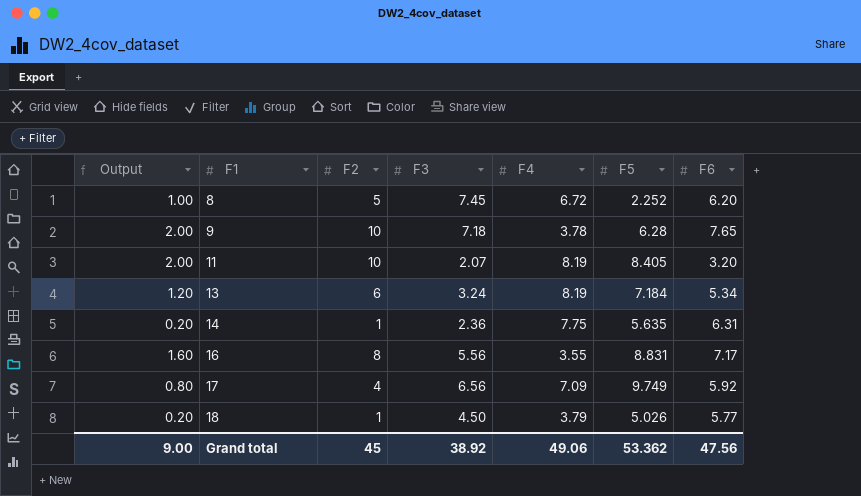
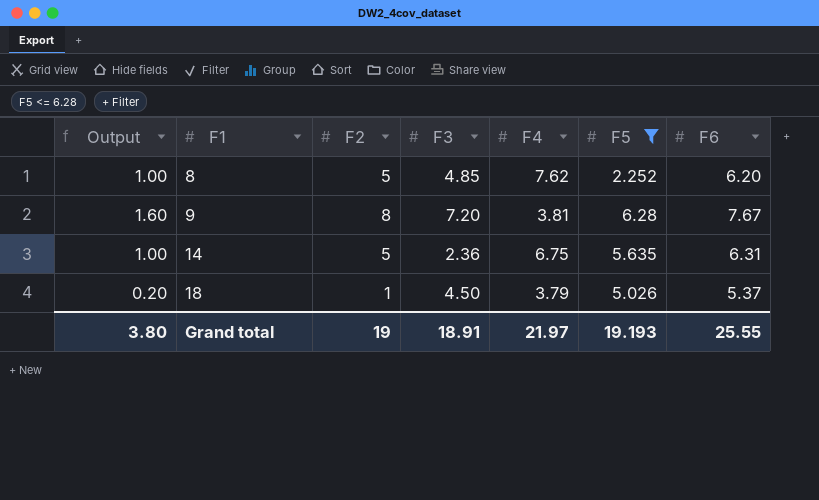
filter: none -> F5 <= 6.28
8 | F3: 7.45 -> 4.85
8 | F4: 6.72 -> 7.62
9 | Output: 2.00 -> 1.60
9 | F2: 10 -> 8
9 | F3: 7.18 -> 7.20
9 | F4: 3.78 -> 3.81
9 | F6: 7.65 -> 7.67
14 | Output: 0.20 -> 1.00
14 | F2: 1 -> 5
14 | F4: 7.75 -> 6.75
18 | F6: 5.77 -> 5.37
Grand total | Output: 9.00 -> 3.80
Grand total | F2: 45 -> 19
Grand total | F3: 38.92 -> 18.91
Grand total | F4: 49.06 -> 21.97
Grand total | F5: 53.362 -> 19.193
Grand total | F6: 47.56 -> 25.55

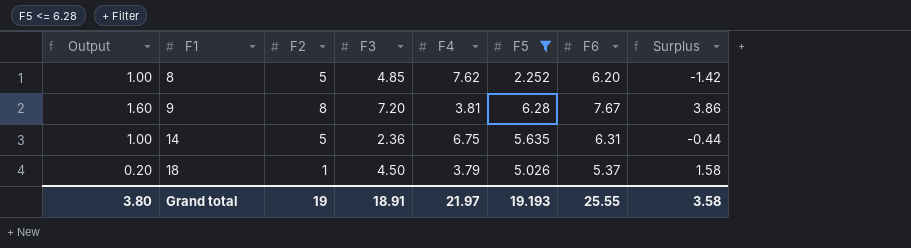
column Surplus | formula: none -> [F6] - [F4]

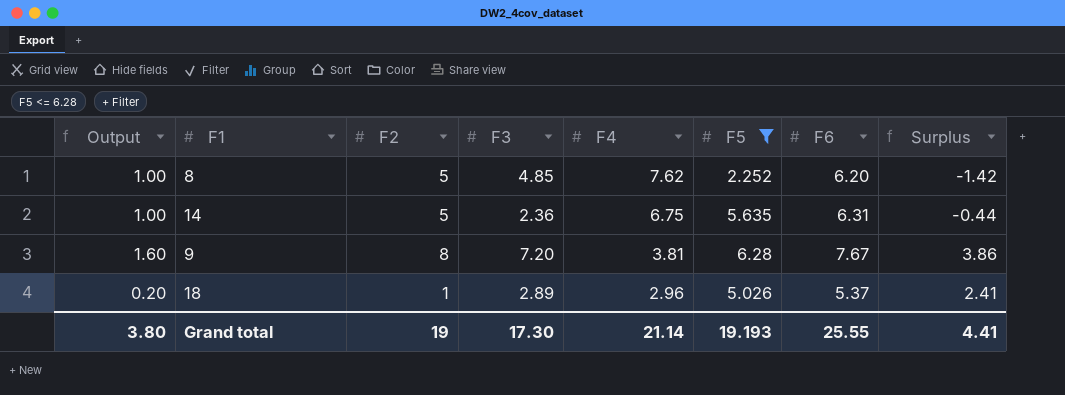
row order: F1 ascending -> F4 descending
18 | F3: 4.50 -> 2.89
18 | F4: 3.79 -> 2.96
18 | Surplus: 1.58 -> 2.41
Grand total | F3: 18.91 -> 17.30
Grand total | F4: 21.97 -> 21.14
Grand total | Surplus: 3.58 -> 4.41

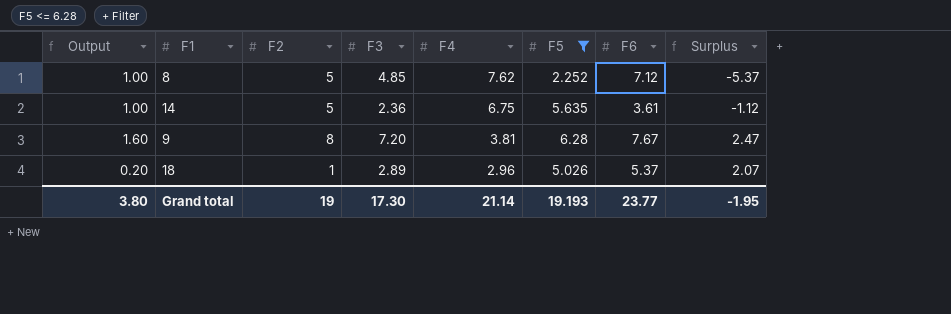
column Surplus | formula: [F6] - [F4] -> [F5] - [F4]
8 | F6: 6.20 -> 7.12
14 | F6: 6.31 -> 3.61
Grand total | F6: 25.55 -> 23.77
Grand total | Surplus: 4.41 -> -1.95

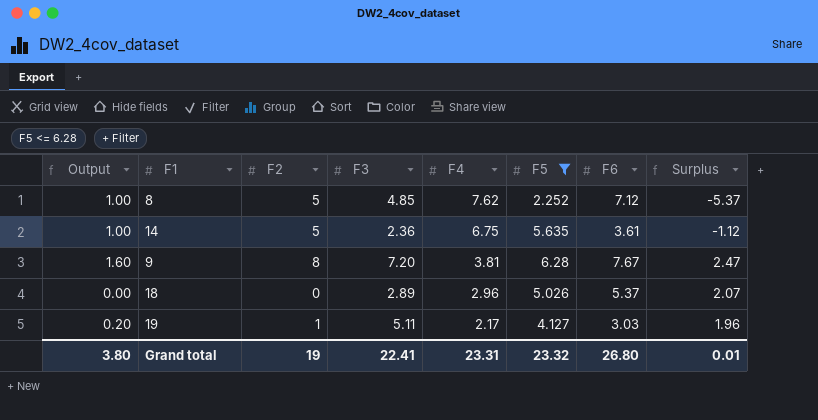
18 | Output: 0.20 -> 0.00
18 | F2: 1 -> 0
row 19: none -> 0.20 | 1 | 5.11 | 2.17 | 4.127 | 3.03 | 1.96
Grand total | F3: 17.30 -> 22.41
Grand total | F4: 21.14 -> 23.31
Grand total | F5: 19.193 -> 23.32
Grand total | F6: 23.77 -> 26.80
Grand total | Surplus: -1.95 -> 0.01

